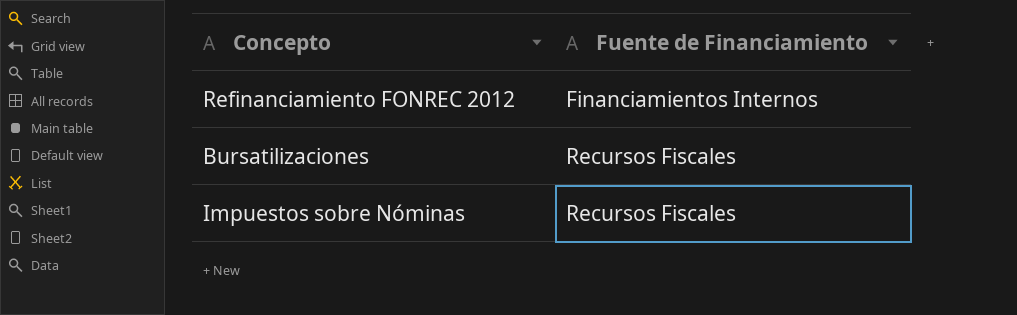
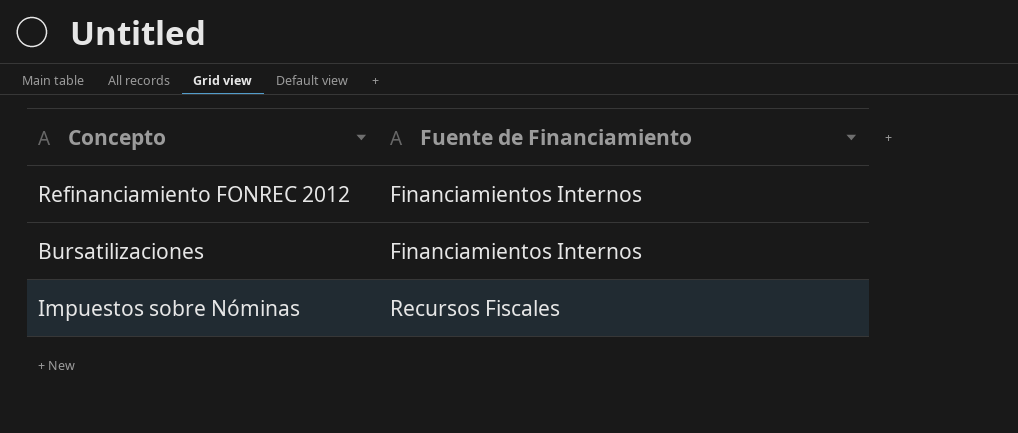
Bursatilizaciones | Fuente de Financiamiento: Recursos Fiscales -> Financiamientos Internos

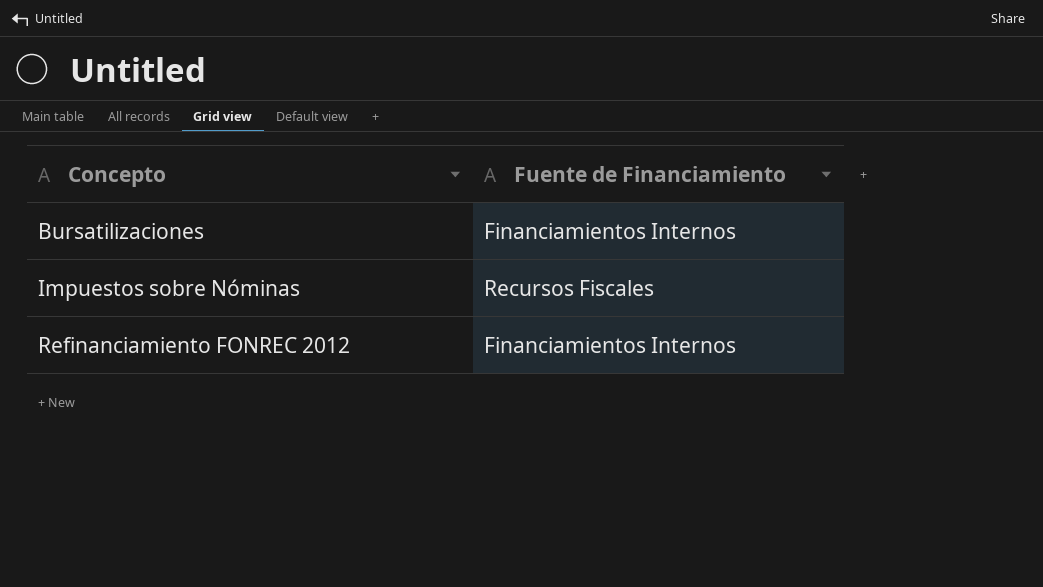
row order: Fuente de Financiamiento ascending -> Concepto ascending

